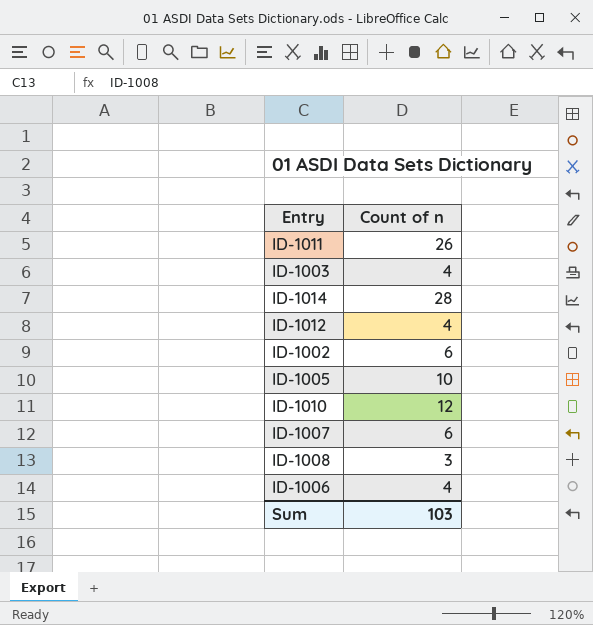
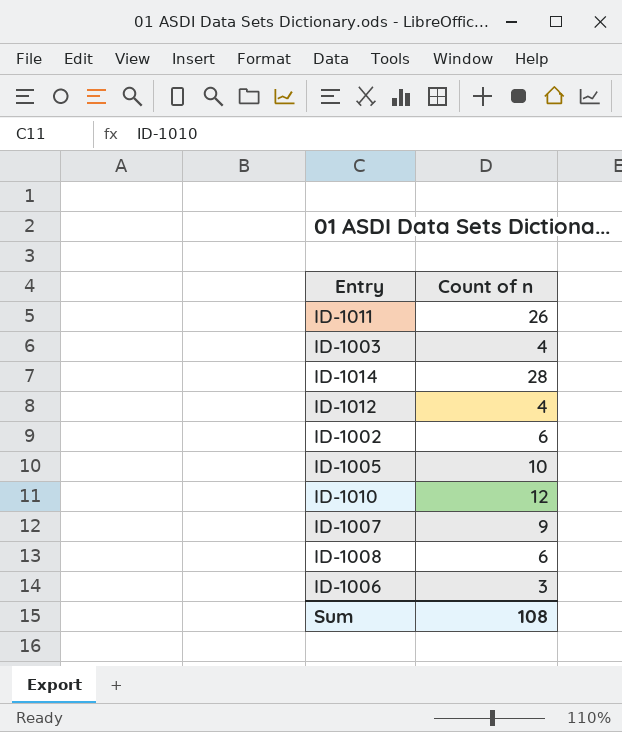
ID-1007 | Count of n: 6 -> 9
ID-1008 | Count of n: 3 -> 6
ID-1006 | Count of n: 4 -> 3
Sum | Count of n: 103 -> 108

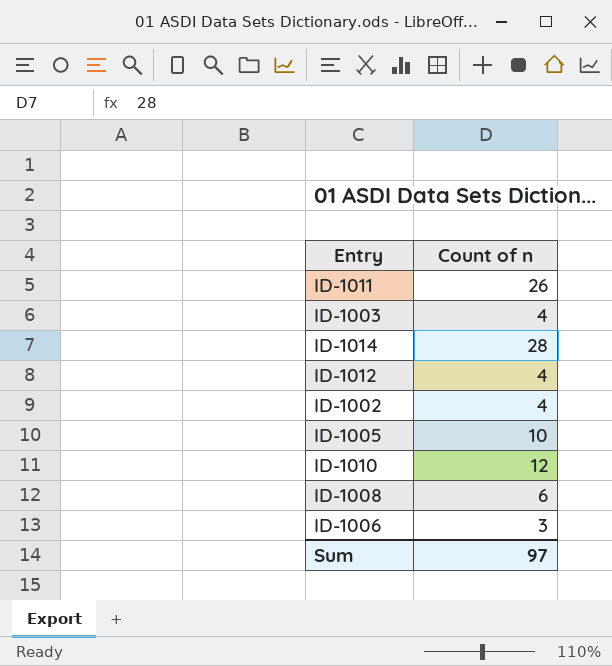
row ID-1007: 9 -> none
ID-1002 | Count of n: 6 -> 4
Sum | Count of n: 108 -> 97

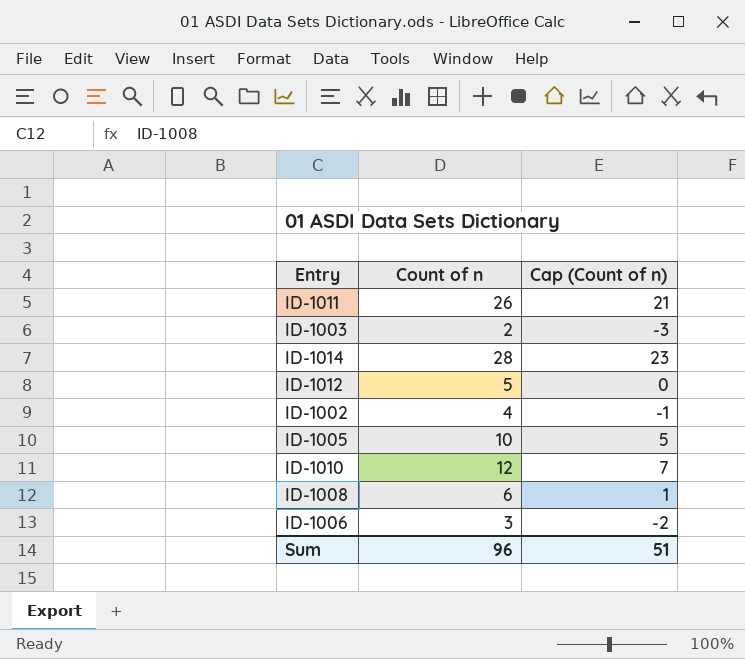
column Cap (Count of n) | formula: none -> [Count of n] - 5
ID-1003 | Count of n: 4 -> 2
ID-1012 | Count of n: 4 -> 5
Sum | Count of n: 97 -> 96

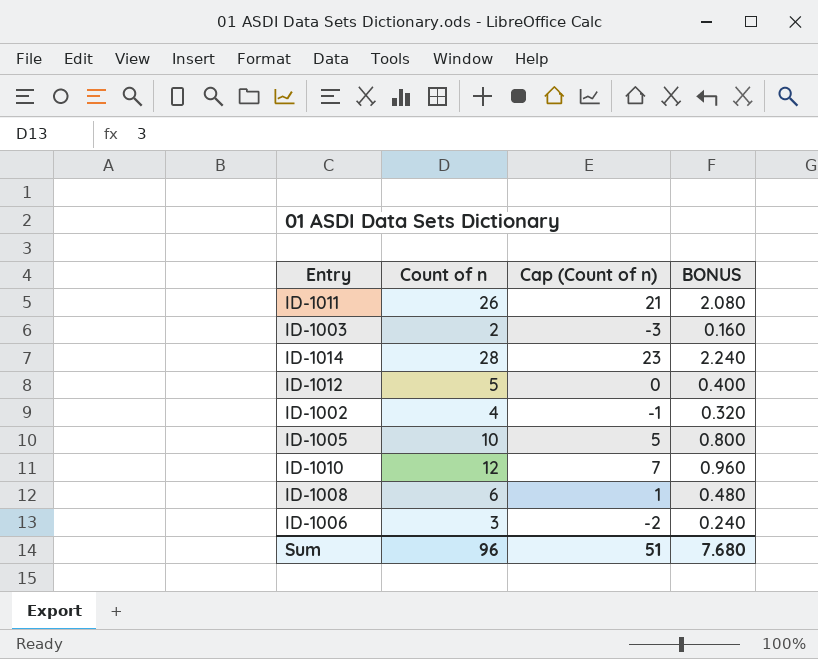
column BONUS | formula: none -> [Count of n] * 0.08

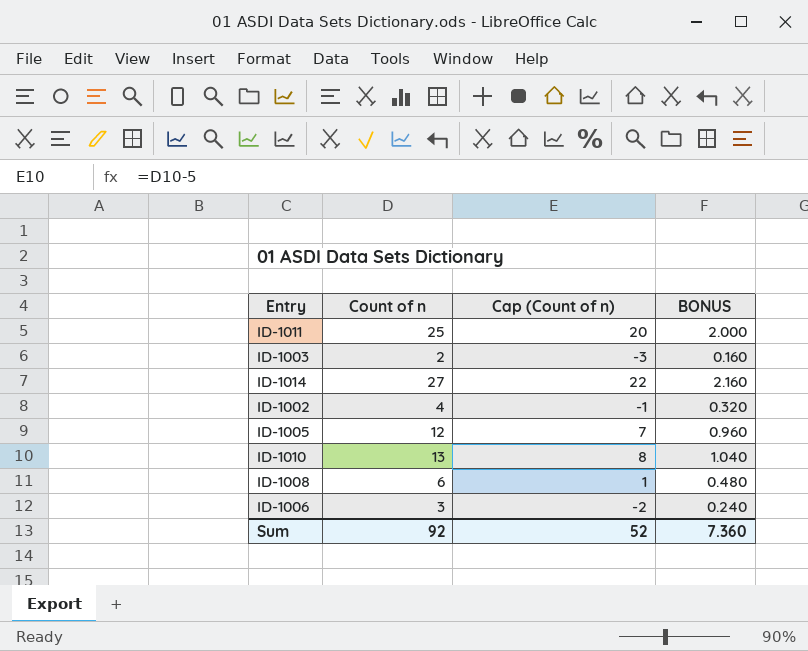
row ID-1012: 5 | 0 | 0.400 -> none
ID-1011 | Count of n: 26 -> 25
ID-1011 | Cap (Count of n): 21 -> 20
ID-1011 | BONUS: 2.080 -> 2.000
ID-1014 | Count of n: 28 -> 27
ID-1014 | Cap (Count of n): 23 -> 22
ID-1014 | BONUS: 2.240 -> 2.160
ID-1005 | Count of n: 10 -> 12
ID-1005 | Cap (Count of n): 5 -> 7
ID-1005 | BONUS: 0.800 -> 0.960
ID-1010 | Count of n: 12 -> 13
ID-1010 | Cap (Count of n): 7 -> 8
ID-1010 | BONUS: 0.960 -> 1.040
Sum | Count of n: 96 -> 92
Sum | Cap (Count of n): 51 -> 52
Sum | BONUS: 7.680 -> 7.360

